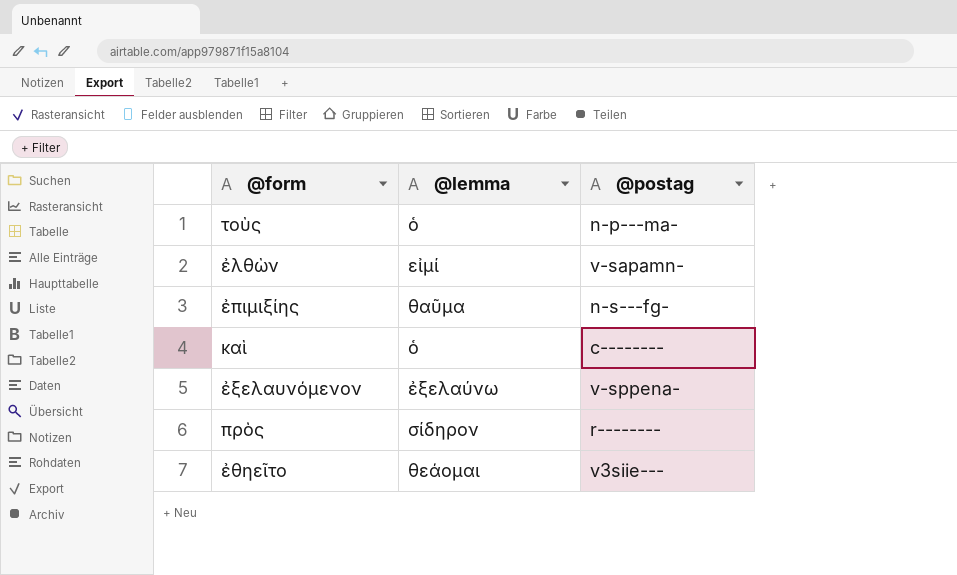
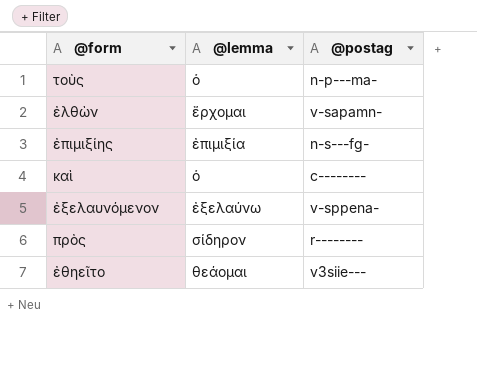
ἐλθὼν | @lemma: εἰμί -> ἔρχομαι
ἐπιμιξίης | @lemma: θαῦμα -> ἐπιμιξία

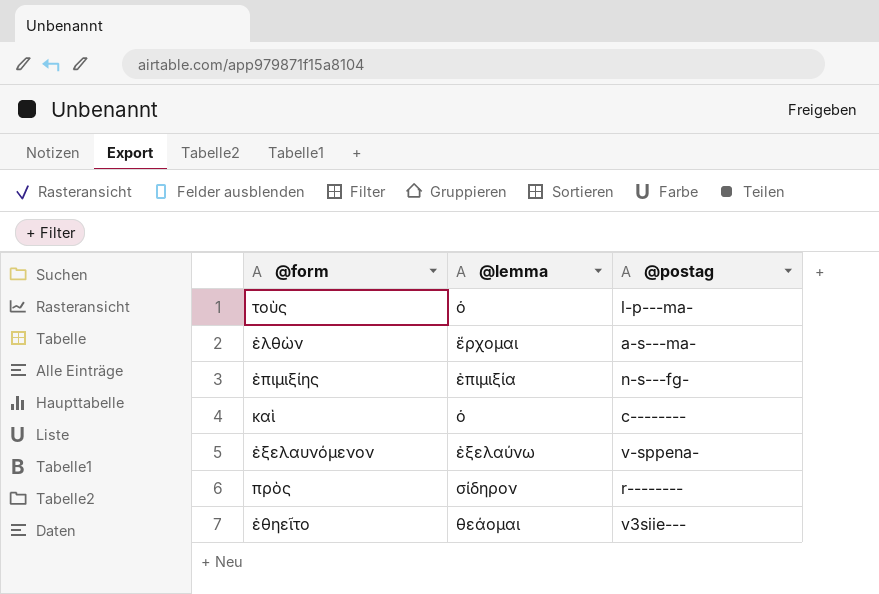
τοὺς | @postag: n-p---ma- -> l-p---ma-
ἐλθὼν | @postag: v-sapamn- -> a-s---ma-

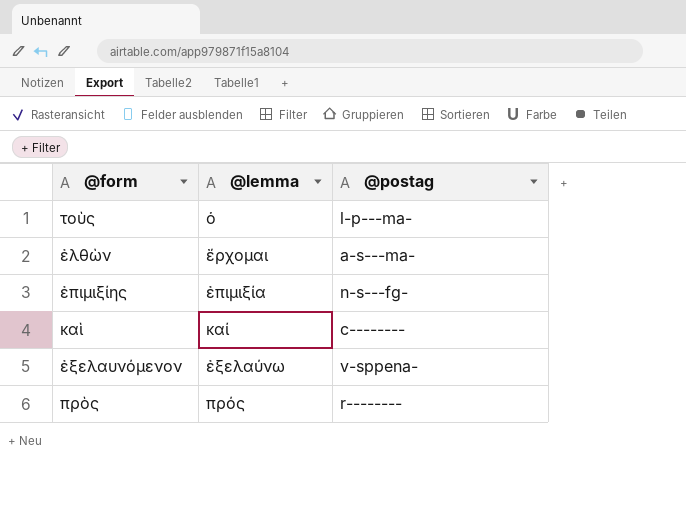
row ἐθηεῖτο: θεάομαι | v3siie--- -> none
καὶ | @lemma: ὁ -> καί
πρὸς | @lemma: σίδηρον -> πρός

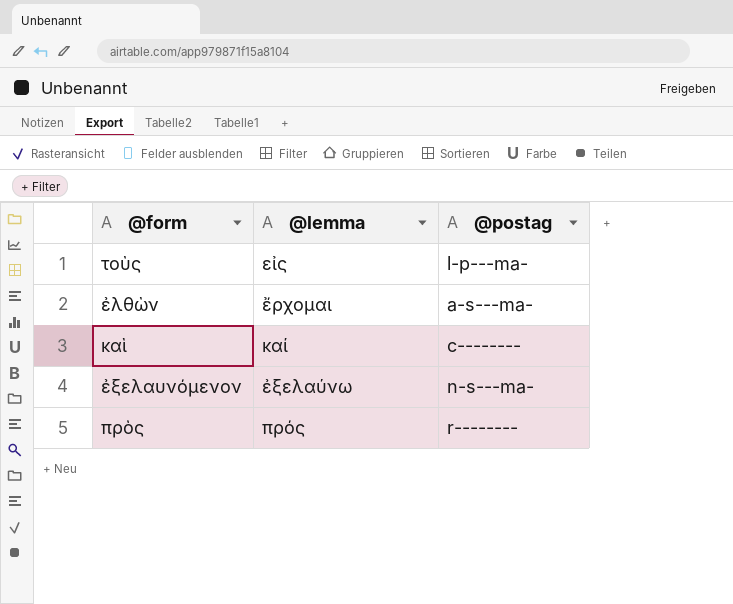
row ἐπιμιξίης: ἐπιμιξία | n-s---fg- -> none
τοὺς | @lemma: ὁ -> εἰς
ἐξελαυνόμενον | @postag: v-sppena- -> n-s---ma-

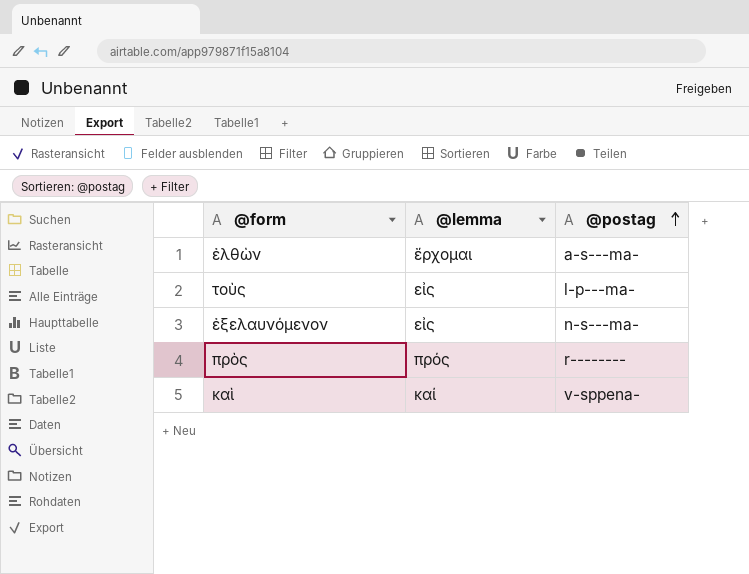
row order: none -> @postag ascending
ἐξελαυνόμενον | @lemma: ἐξελαύνω -> εἰς
καὶ | @postag: c-------- -> v-sppena-

